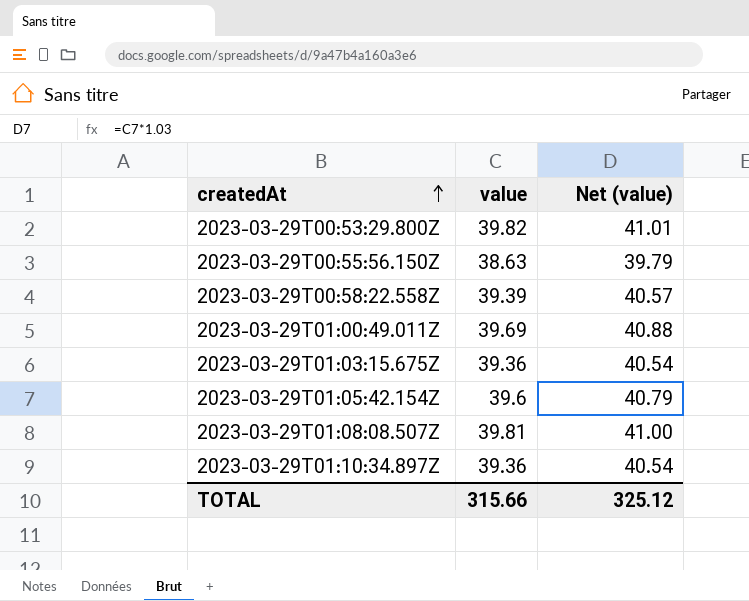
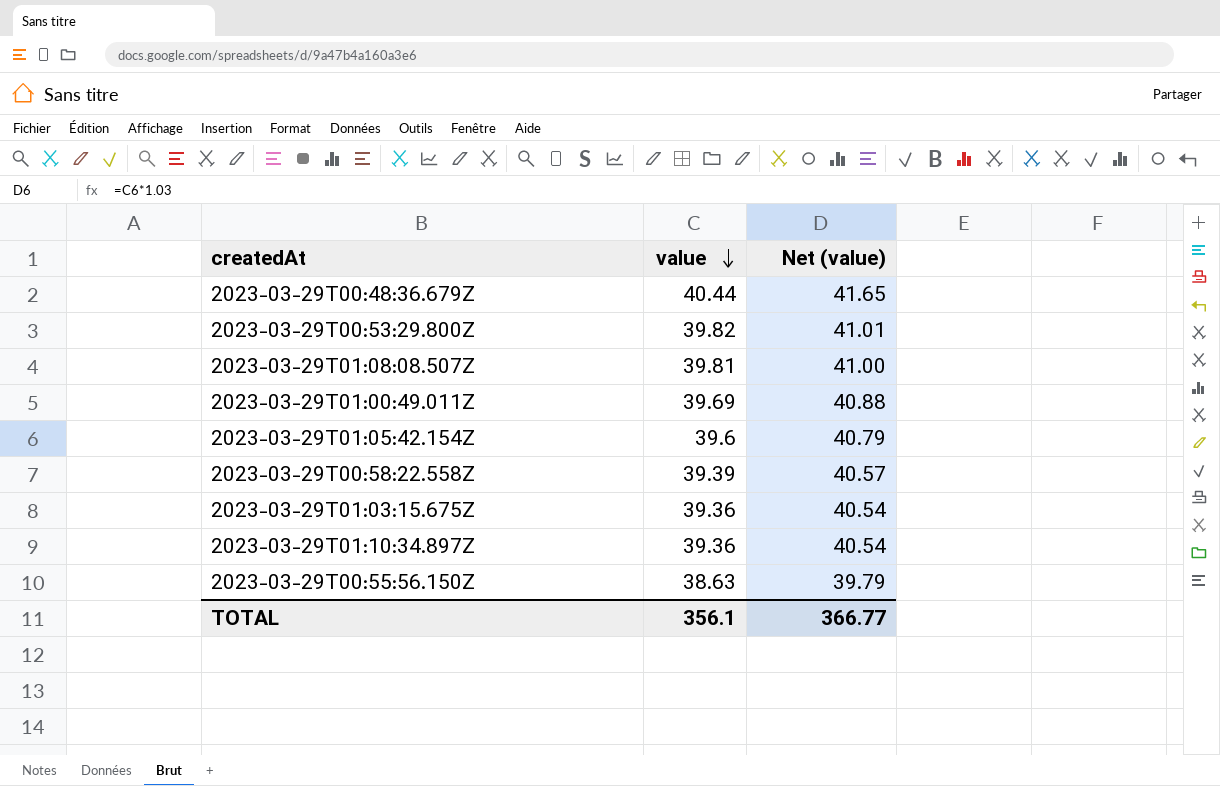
row order: createdAt ascending -> value descending
row 2023-03-29T00:48:36.679Z: none -> 40.44 | 41.65
TOTAL | value: 315.66 -> 356.1
TOTAL | Net (value): 325.12 -> 366.77

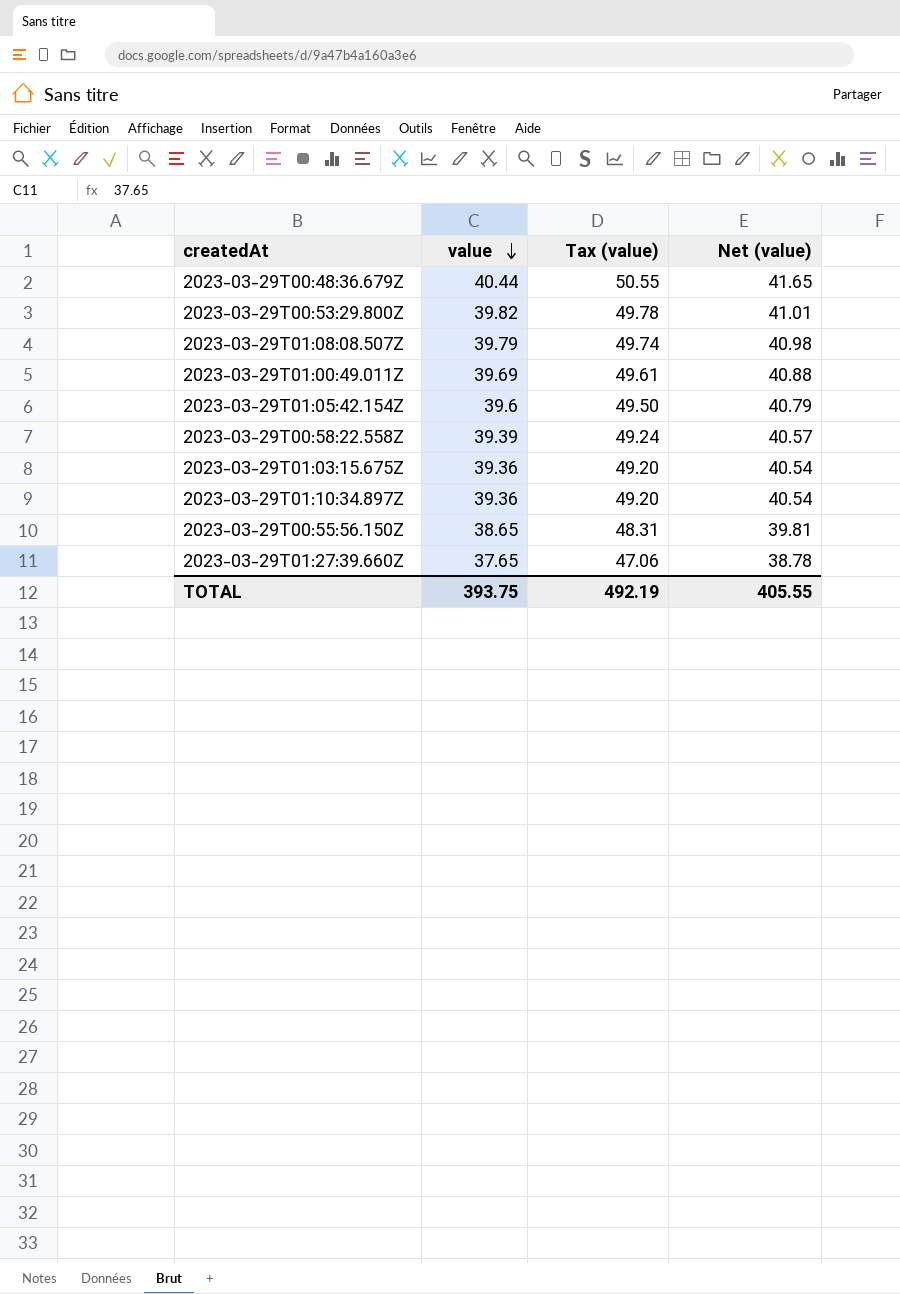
column Tax (value) | formula: none -> [value] * 1.25
2023-03-29T01:08:08.507Z | value: 39.81 -> 39.79
2023-03-29T01:08:08.507Z | Net (value): 41.00 -> 40.98
2023-03-29T00:55:56.150Z | value: 38.63 -> 38.65
2023-03-29T00:55:56.150Z | Net (value): 39.79 -> 39.81
row 2023-03-29T01:27:39.660Z: none -> 37.65 | 47.06 | 38.78
TOTAL | value: 356.1 -> 393.75
TOTAL | Net (value): 366.77 -> 405.55

